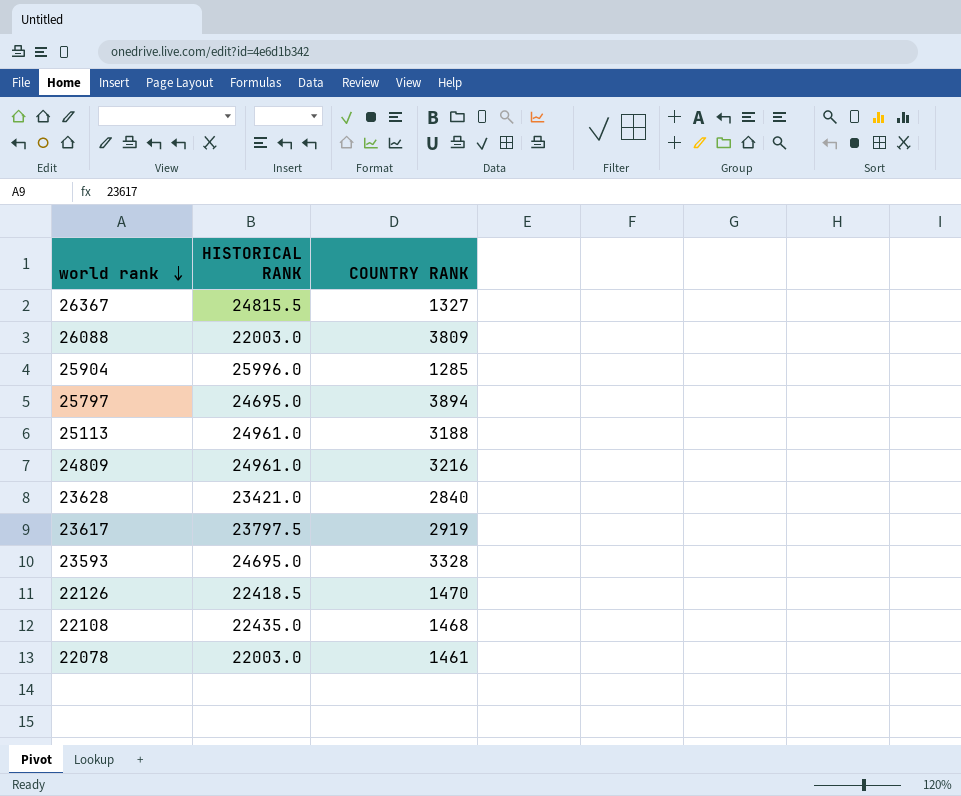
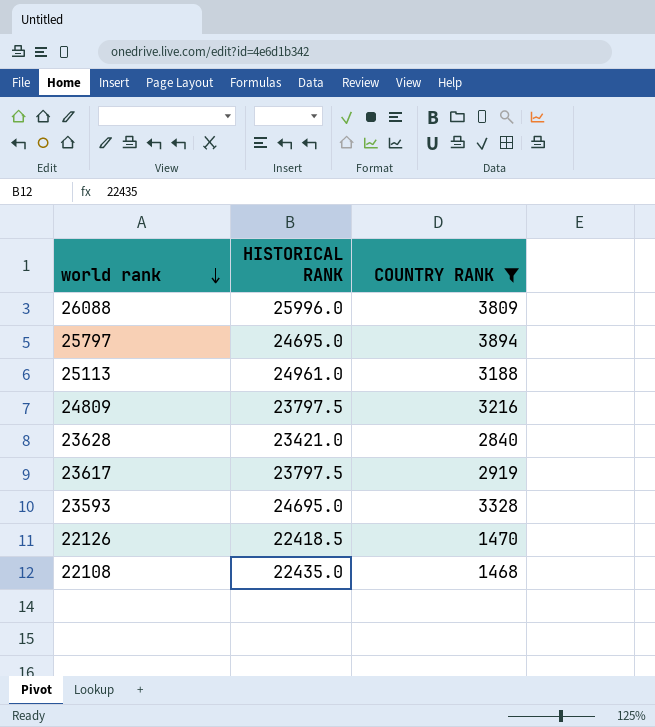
filter: none -> COUNTRY RANK >= 1468
26088 | HISTORICAL RANK: 22003.0 -> 25996.0
24809 | HISTORICAL RANK: 24961.0 -> 23797.5

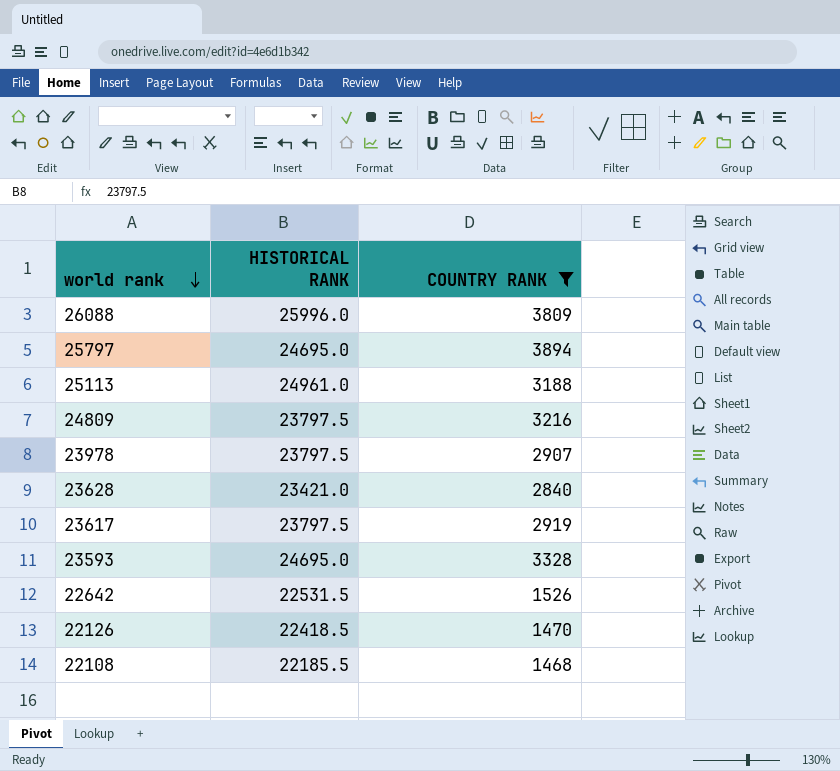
row 23978: none -> 23797.5 | 2907
row 22642: none -> 22531.5 | 1526
22108 | HISTORICAL RANK: 22435.0 -> 22185.5

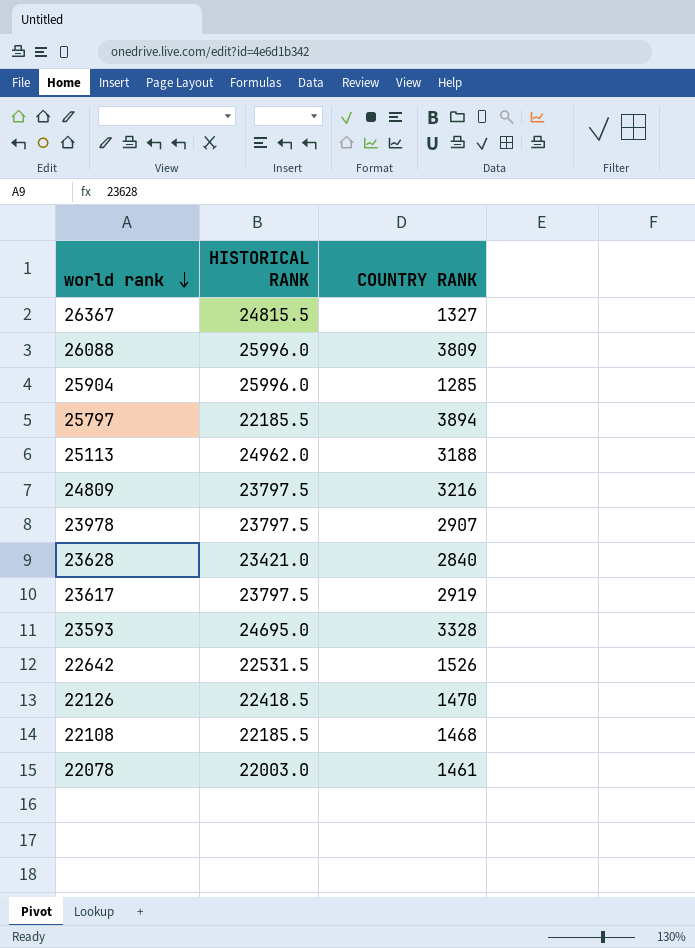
filter: COUNTRY RANK >= 1468 -> none
25797 | HISTORICAL RANK: 24695.0 -> 22185.5
25113 | HISTORICAL RANK: 24961.0 -> 24962.0

